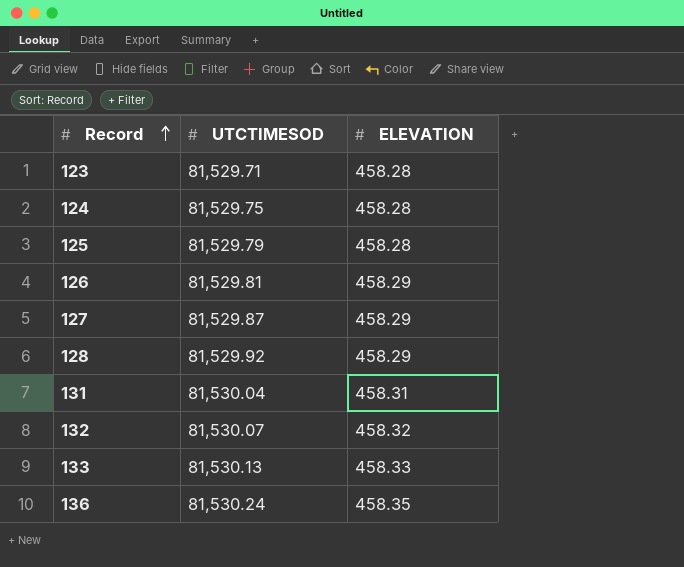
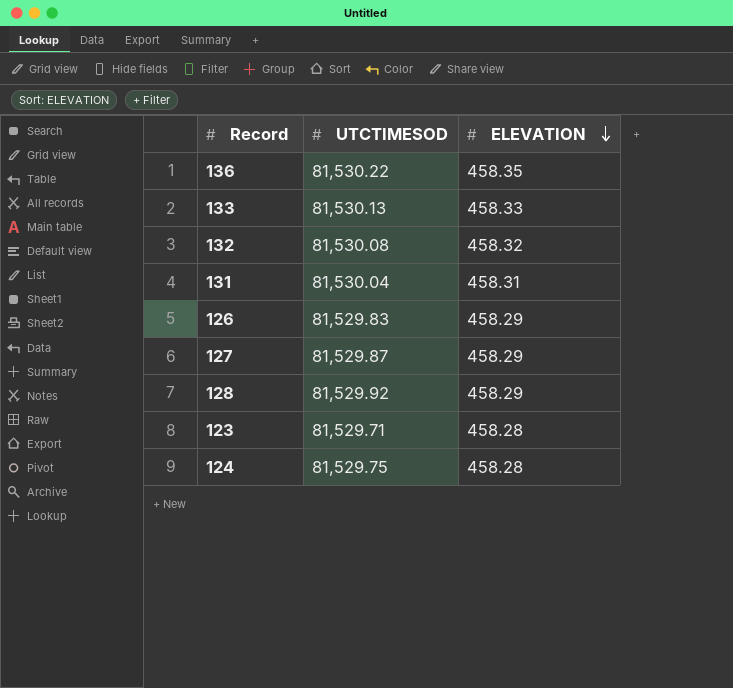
row order: Record ascending -> ELEVATION descending
row 125: 81,529.79 | 458.28 -> none
136 | UTCTIMESOD: 81,530.24 -> 81,530.22
132 | UTCTIMESOD: 81,530.07 -> 81,530.08
126 | UTCTIMESOD: 81,529.81 -> 81,529.83

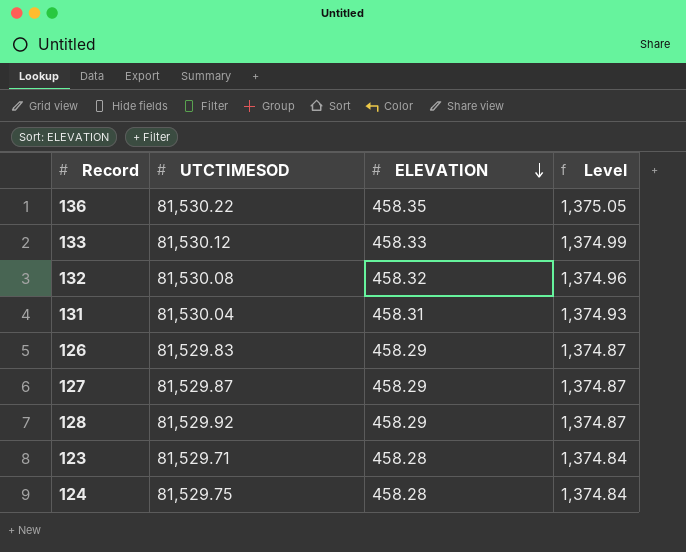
column Level | formula: none -> [ELEVATION] * 3
133 | UTCTIMESOD: 81,530.13 -> 81,530.12

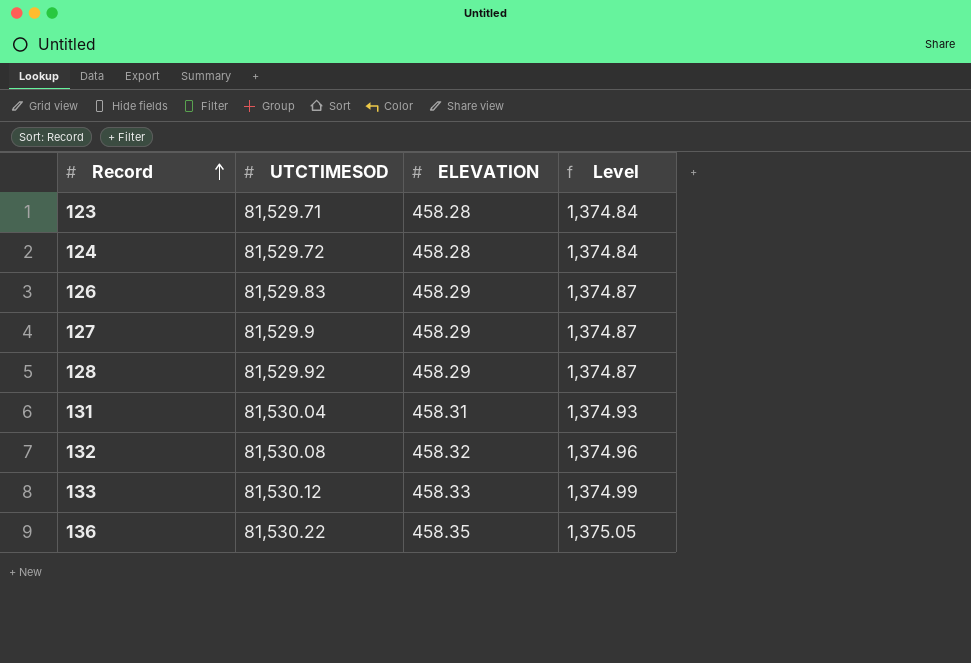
row order: ELEVATION descending -> Record ascending
124 | UTCTIMESOD: 81,529.75 -> 81,529.72
127 | UTCTIMESOD: 81,529.87 -> 81,529.9

